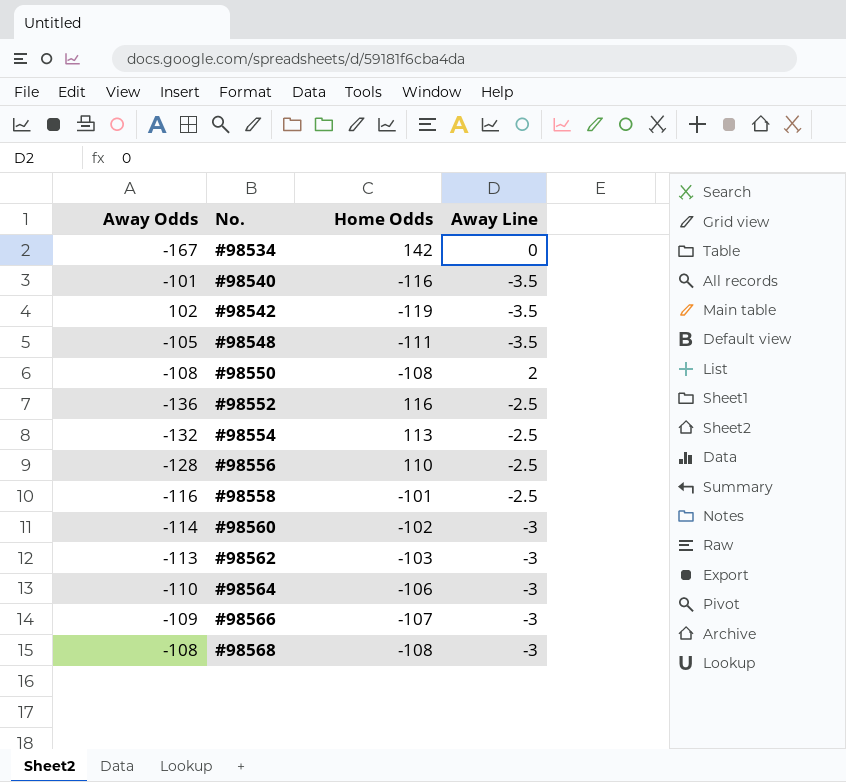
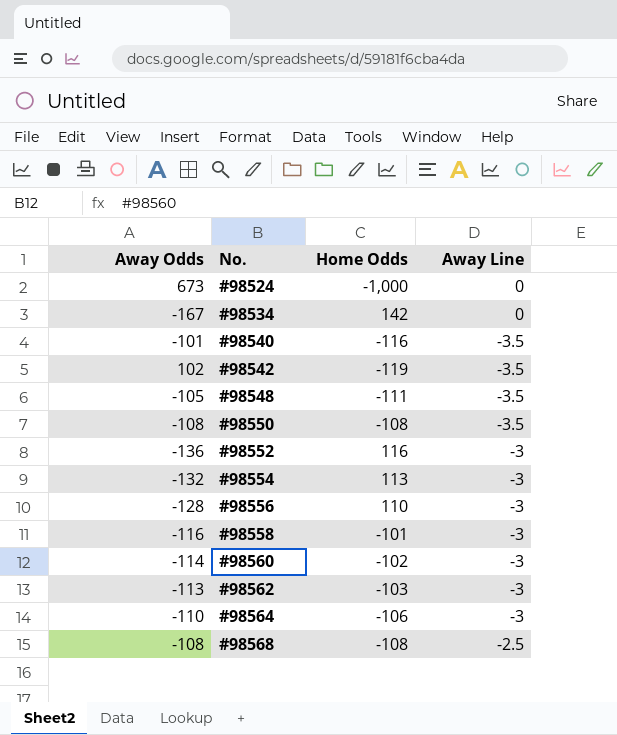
row #98566: -109 | -107 | -3 -> none
row #98524: none -> 673 | -1,000 | 0
#98550 | Away Line: 2 -> -3.5
#98552 | Away Line: -2.5 -> -3
#98554 | Away Line: -2.5 -> -3
#98556 | Away Line: -2.5 -> -3
#98558 | Away Line: -2.5 -> -3
#98568 | Away Line: -3 -> -2.5

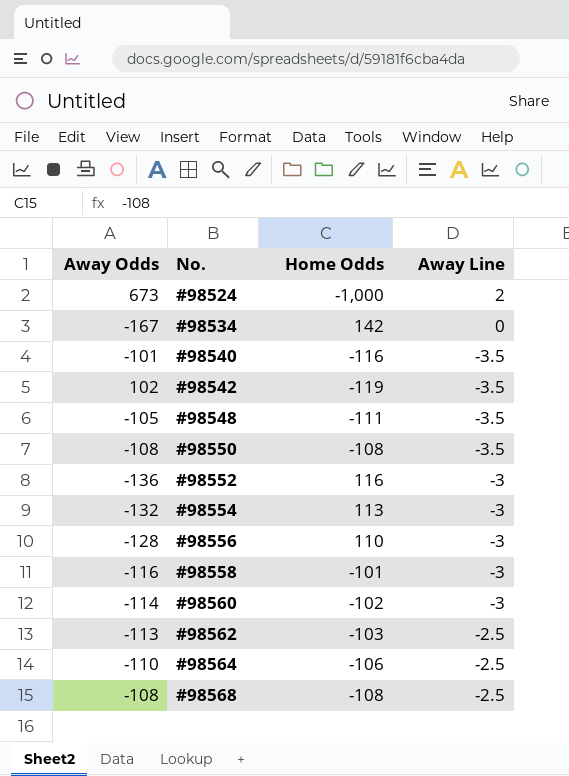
#98524 | Away Line: 0 -> 2
#98562 | Away Line: -3 -> -2.5
#98564 | Away Line: -3 -> -2.5

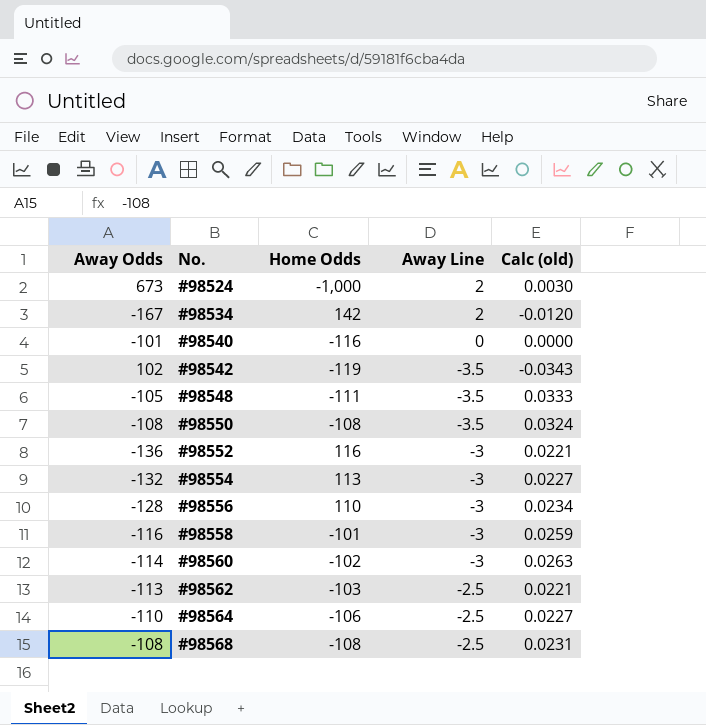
column Calc (old) | formula: none -> [Away Line] / [Away Odds]
#98534 | Away Line: 0 -> 2
#98540 | Away Line: -3.5 -> 0

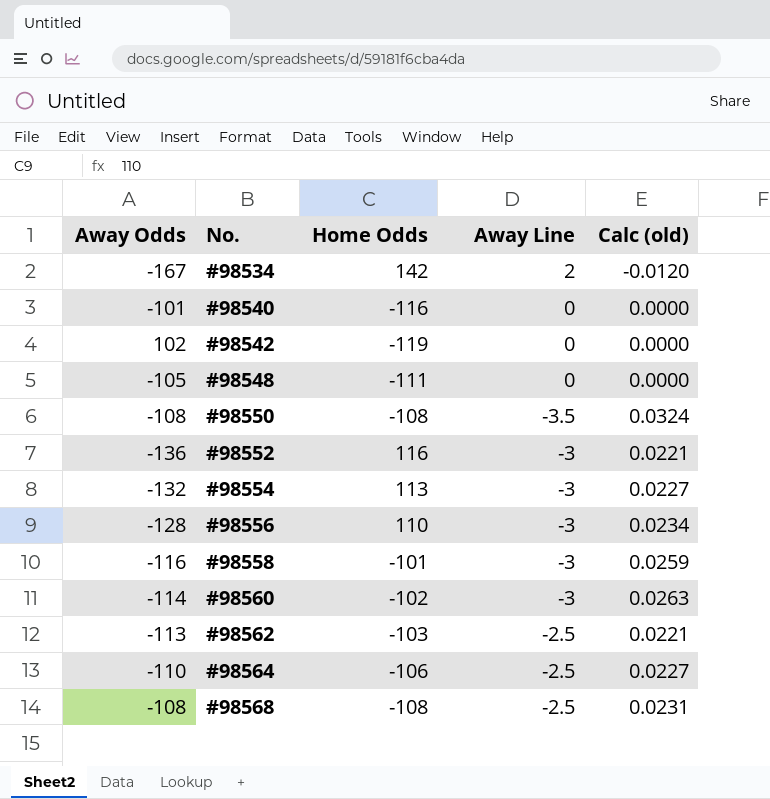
row #98524: 673 | -1,000 | 2 | 0.0030 -> none
#98542 | Away Line: -3.5 -> 0
#98542 | Calc (old): -0.0343 -> 0.0000
#98548 | Away Line: -3.5 -> 0
#98548 | Calc (old): 0.0333 -> 0.0000

